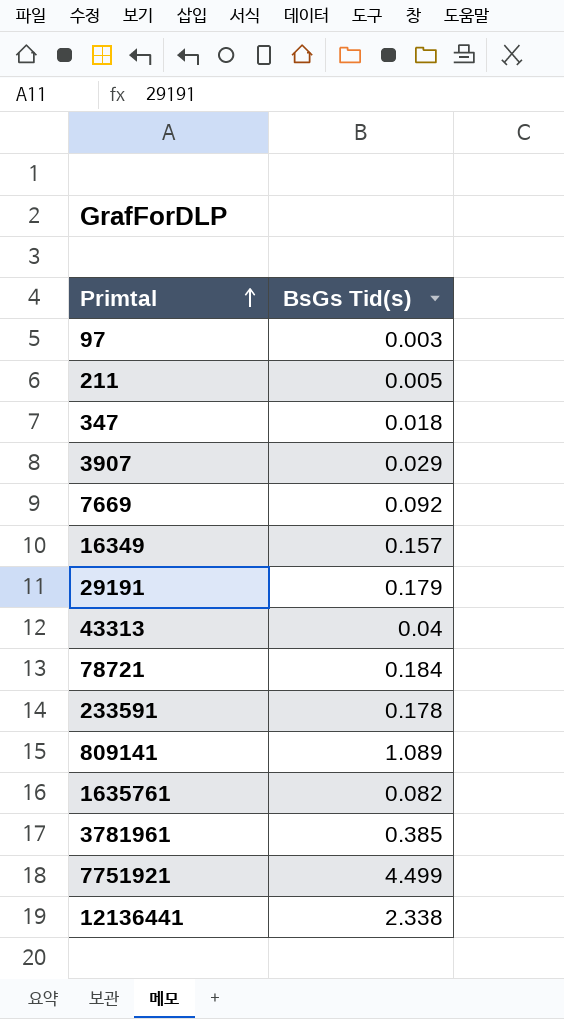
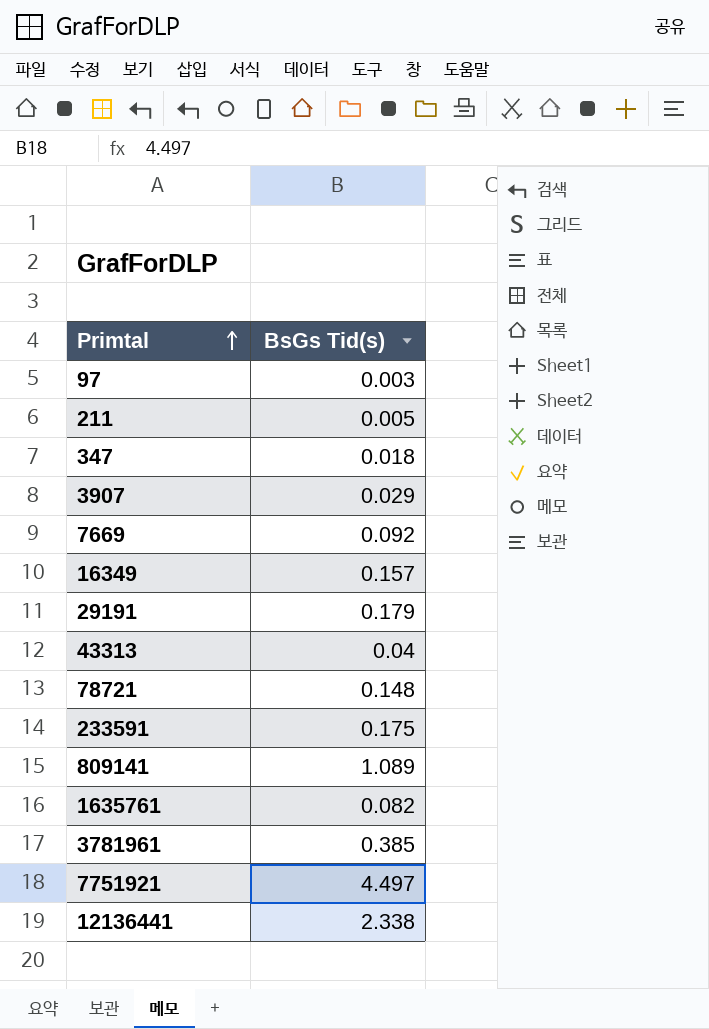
78721 | BsGs Tid(s): 0.184 -> 0.148
233591 | BsGs Tid(s): 0.178 -> 0.175
7751921 | BsGs Tid(s): 4.499 -> 4.497

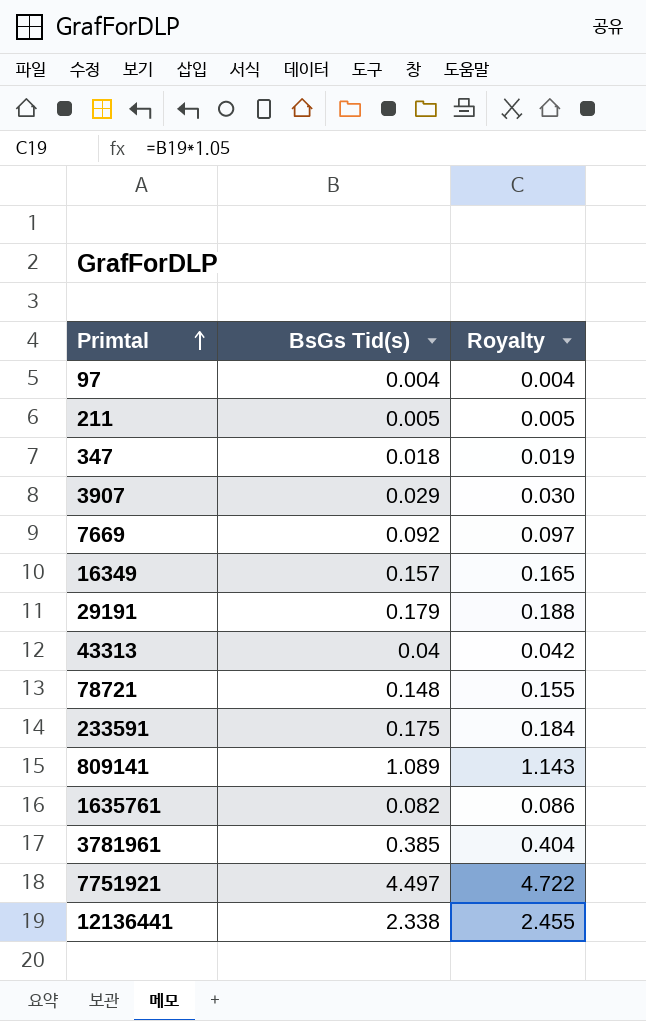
column Royalty | formula: none -> [BsGs Tid(s)] * 1.05
97 | BsGs Tid(s): 0.003 -> 0.004

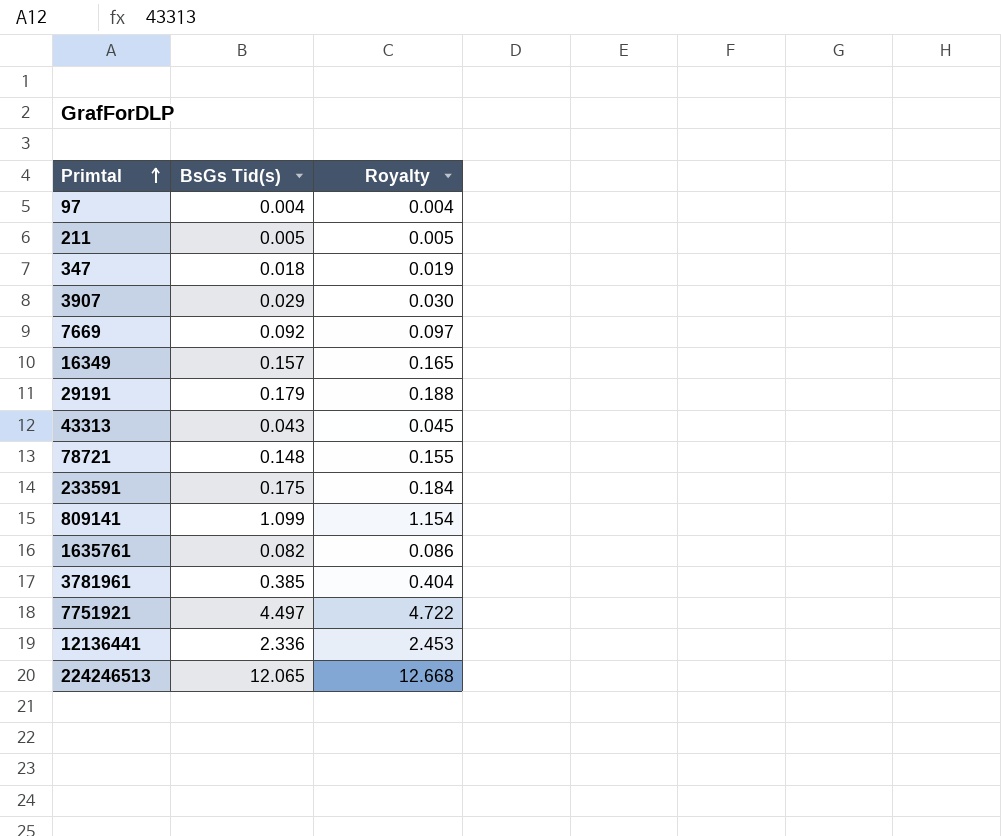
43313 | BsGs Tid(s): 0.04 -> 0.043
43313 | Royalty: 0.042 -> 0.045
809141 | BsGs Tid(s): 1.089 -> 1.099
809141 | Royalty: 1.143 -> 1.154
12136441 | BsGs Tid(s): 2.338 -> 2.336
12136441 | Royalty: 2.455 -> 2.453
row 224246513: none -> 12.065 | 12.668

